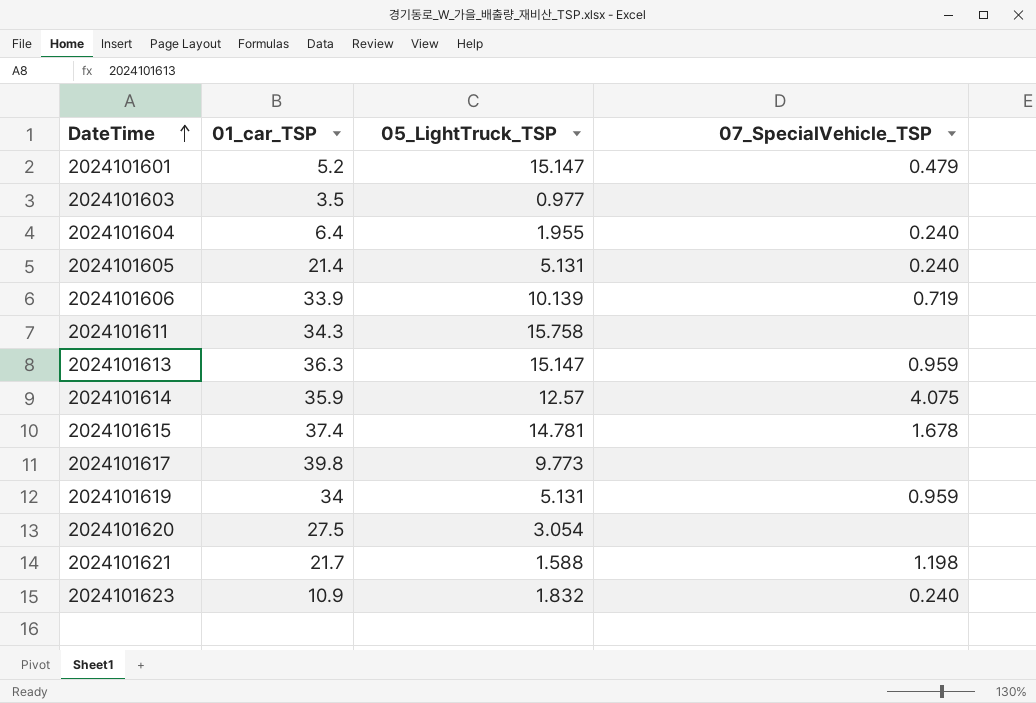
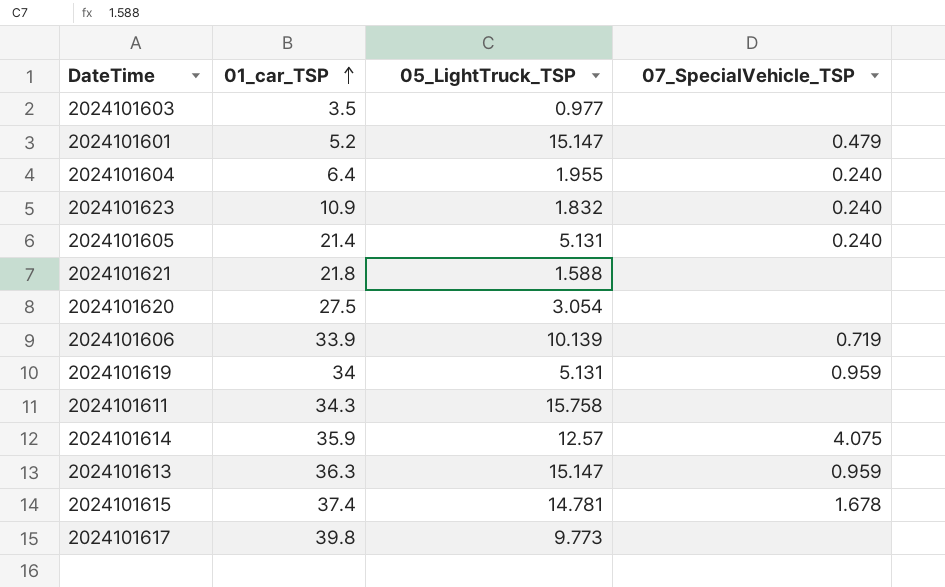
row order: DateTime ascending -> 01_car_TSP ascending
2024101621 | 01_car_TSP: 21.7 -> 21.8
2024101621 | 07_SpecialVehicle_TSP: 1.198 -> none

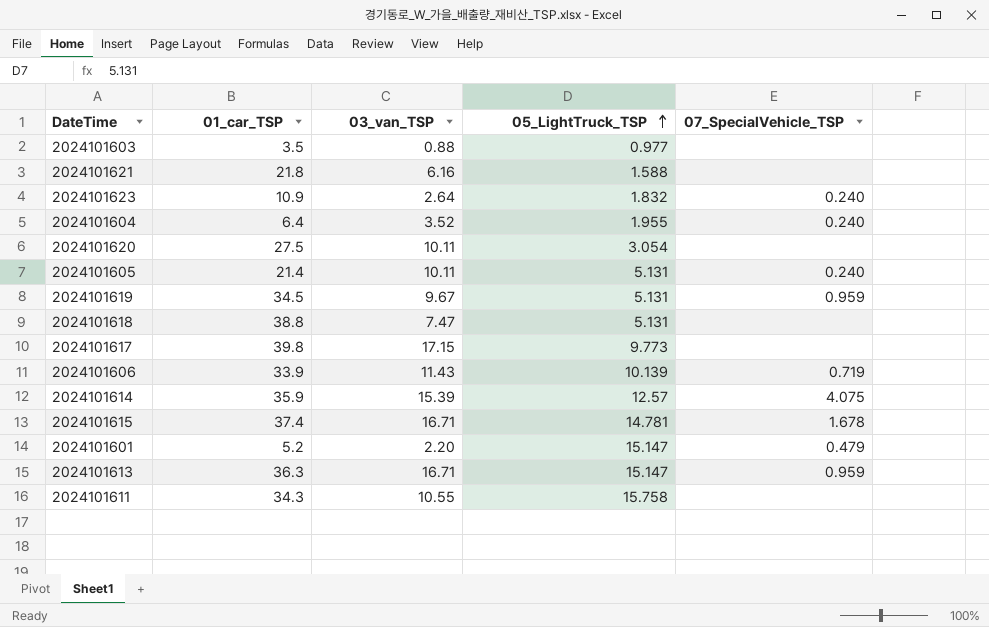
row order: 01_car_TSP ascending -> 05_LightTruck_TSP ascending
column 03_van_TSP | position: none -> 3
2024101619 | 01_car_TSP: 34 -> 34.5
row 2024101618: none -> 38.8 | 7.47 | 5.131 | none

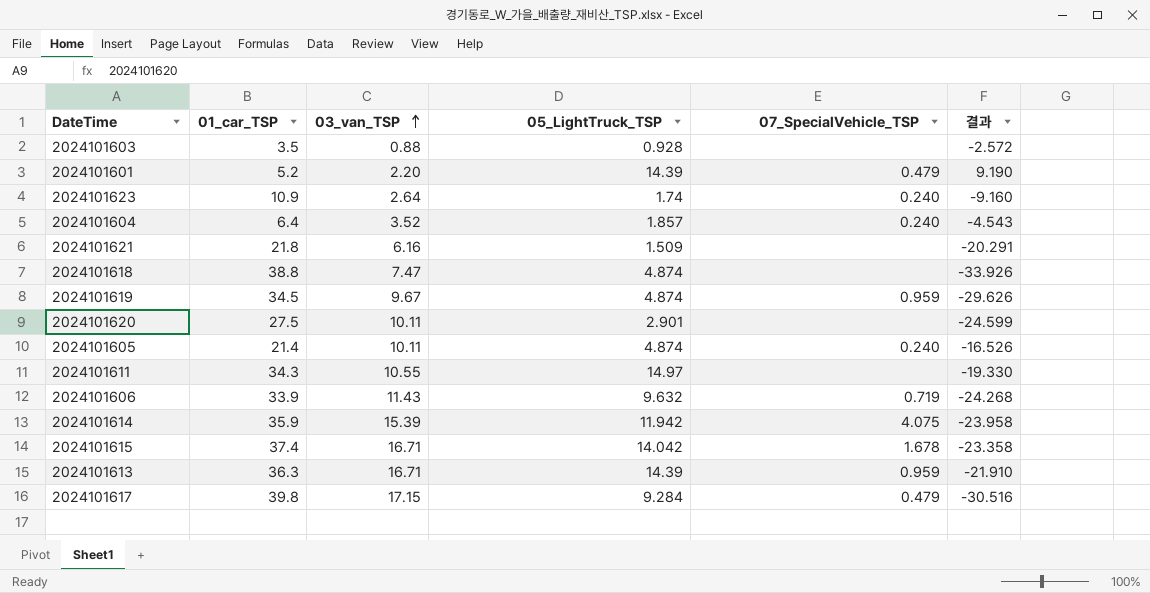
row order: 05_LightTruck_TSP ascending -> 03_van_TSP ascending
column 결과 | formula: none -> [05_LightTruck_TSP] - [01_car_TSP]
2024101603 | 05_LightTruck_TSP: 0.977 -> 0.928
2024101601 | 05_LightTruck_TSP: 15.147 -> 14.39
2024101623 | 05_LightTruck_TSP: 1.832 -> 1.74
2024101604 | 05_LightTruck_TSP: 1.955 -> 1.857
2024101621 | 05_LightTruck_TSP: 1.588 -> 1.509
2024101618 | 05_LightTruck_TSP: 5.131 -> 4.874
2024101619 | 05_LightTruck_TSP: 5.131 -> 4.874
2024101620 | 05_LightTruck_TSP: 3.054 -> 2.901
2024101605 | 05_LightTruck_TSP: 5.131 -> 4.874
2024101611 | 05_LightTruck_TSP: 15.758 -> 14.97
2024101606 | 05_LightTruck_TSP: 10.139 -> 9.632
2024101614 | 05_LightTruck_TSP: 12.57 -> 11.942
2024101615 | 05_LightTruck_TSP: 14.781 -> 14.042
2024101613 | 05_LightTruck_TSP: 15.147 -> 14.39
2024101617 | 05_LightTruck_TSP: 9.773 -> 9.284
2024101617 | 07_SpecialVehicle_TSP: none -> 0.479

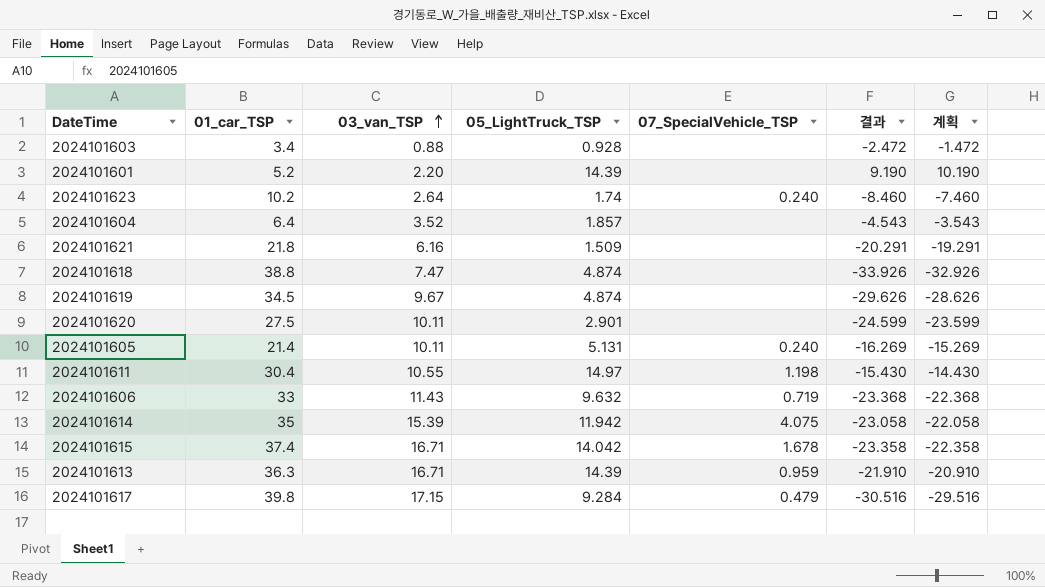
column 계획 | formula: none -> [결과] + 1
2024101603 | 01_car_TSP: 3.5 -> 3.4
2024101603 | 결과: -2.572 -> -2.472
2024101601 | 07_SpecialVehicle_TSP: 0.479 -> none
2024101623 | 01_car_TSP: 10.9 -> 10.2
2024101623 | 결과: -9.160 -> -8.460
2024101604 | 07_SpecialVehicle_TSP: 0.240 -> none
2024101619 | 07_SpecialVehicle_TSP: 0.959 -> none
2024101605 | 05_LightTruck_TSP: 4.874 -> 5.131
2024101605 | 결과: -16.526 -> -16.269
2024101611 | 01_car_TSP: 34.3 -> 30.4
2024101611 | 07_SpecialVehicle_TSP: none -> 1.198
2024101611 | 결과: -19.330 -> -15.430
2024101606 | 01_car_TSP: 33.9 -> 33
2024101606 | 결과: -24.268 -> -23.368
2024101614 | 01_car_TSP: 35.9 -> 35
2024101614 | 결과: -23.958 -> -23.058

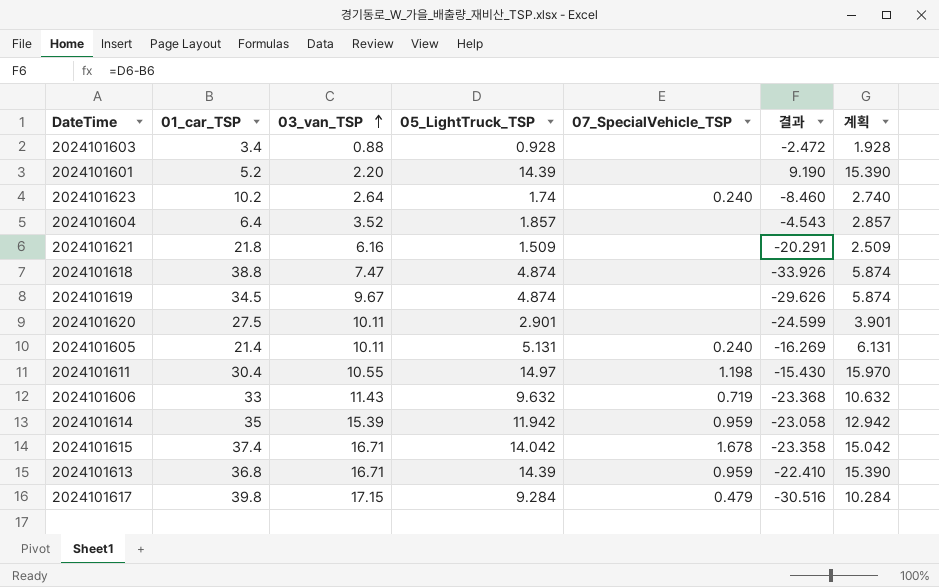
column 계획 | formula: [결과] + 1 -> [05_LightTruck_TSP] + 1
2024101614 | 07_SpecialVehicle_TSP: 4.075 -> 0.959
2024101613 | 01_car_TSP: 36.3 -> 36.8
2024101613 | 결과: -21.910 -> -22.410

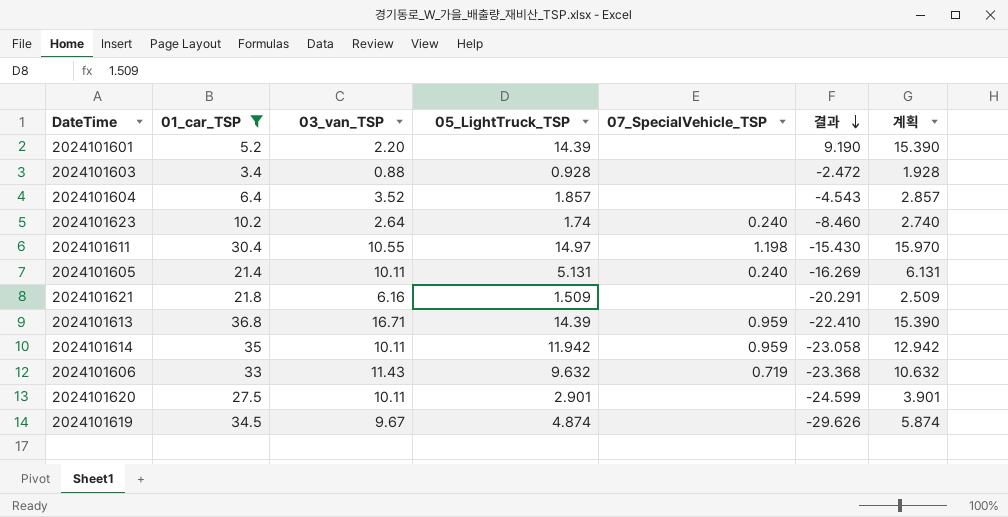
filter: none -> 01_car_TSP <= 36.8
row order: 03_van_TSP ascending -> 결과 descending
2024101614 | 03_van_TSP: 15.39 -> 10.11

